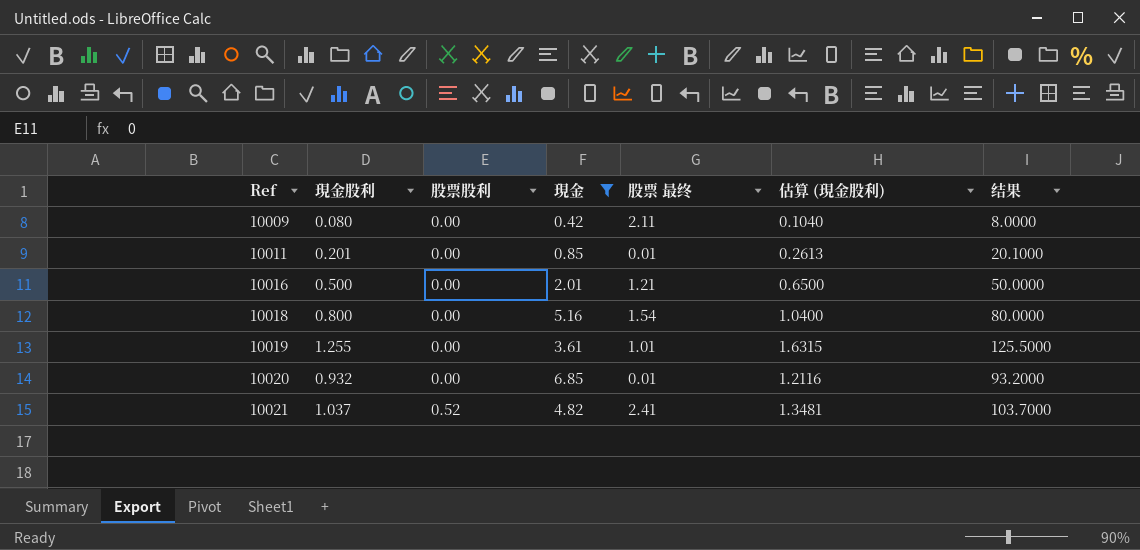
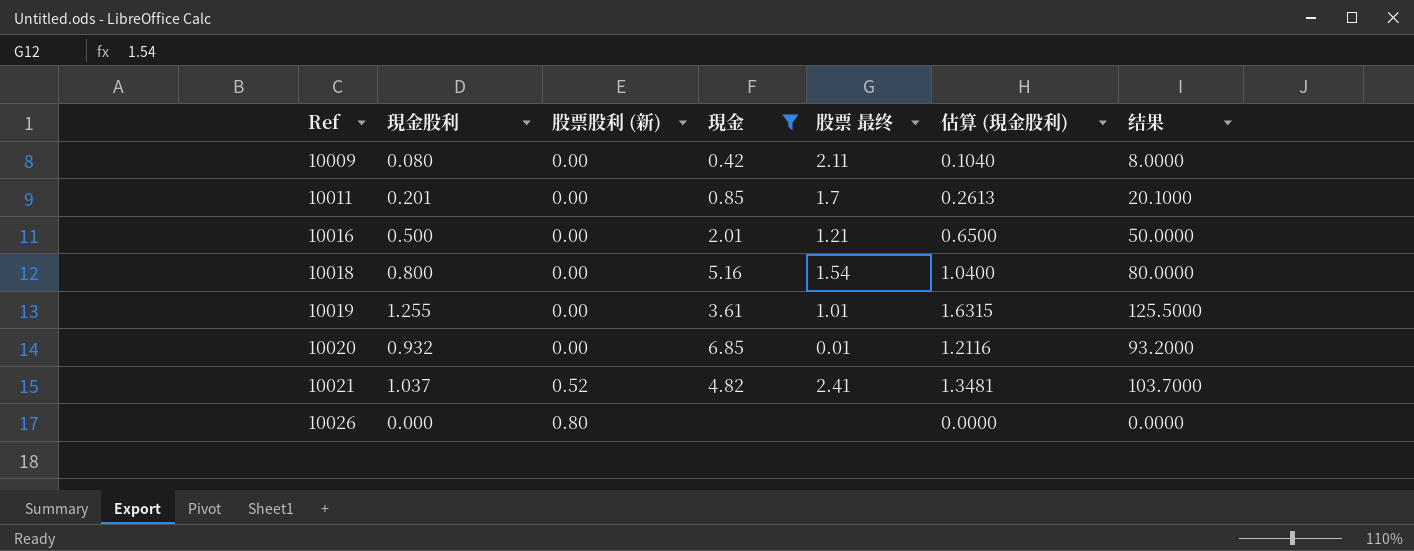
column name: 股票股利 -> 股票股利 (新)
10011 | 股票 最终: 0.01 -> 1.7
row 10026: none -> 0.000 | 0.80 | none | none | 0.0000 | 0.0000

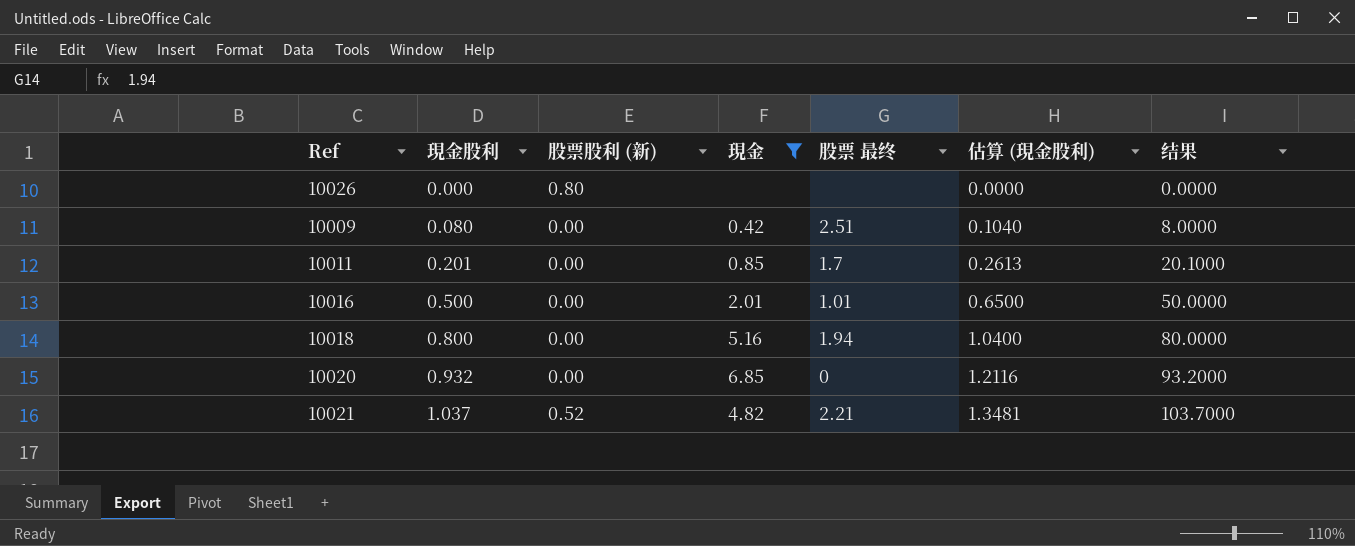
row order: Ref ascending -> 現金股利 ascending
row 10019: 1.255 | 0.00 | 3.61 | 1.01 | 1.6315 | 125.5000 -> none
10009 | 股票 最终: 2.11 -> 2.51
10016 | 股票 最终: 1.21 -> 1.01
10018 | 股票 最终: 1.54 -> 1.94
10020 | 股票 最终: 0.01 -> 0
10021 | 股票 最终: 2.41 -> 2.21

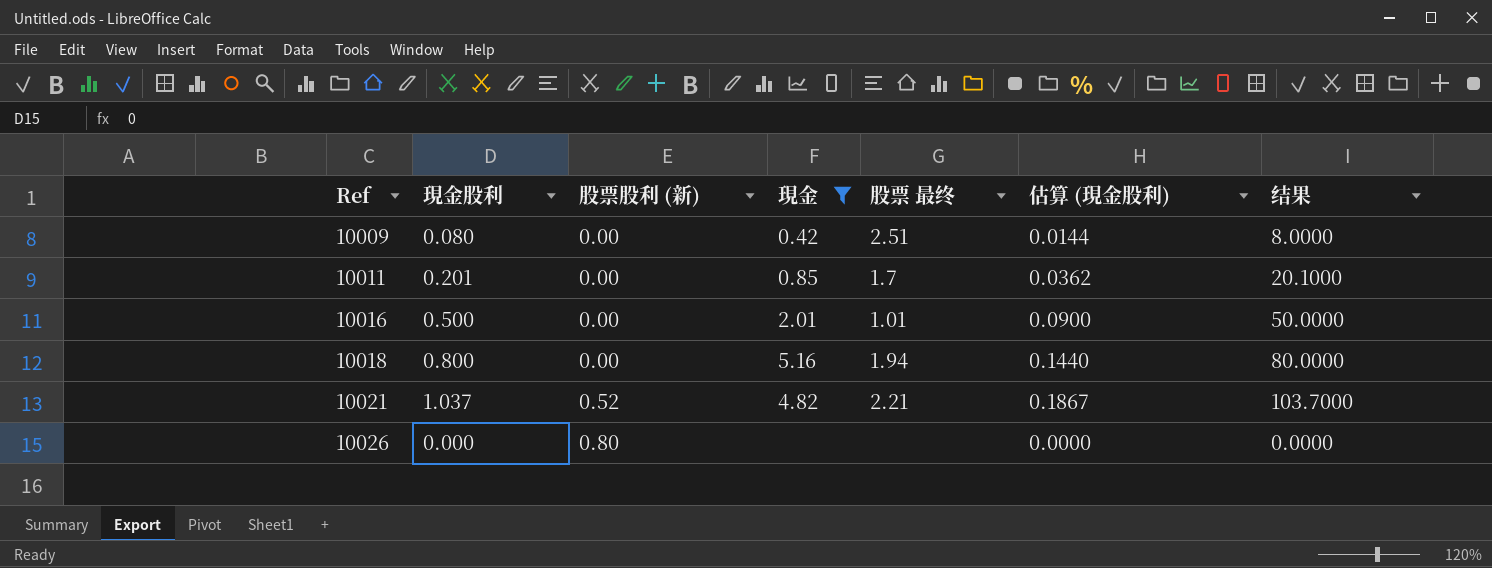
row order: 現金股利 ascending -> Ref ascending
column 估算 (現金股利) | formula: [現金股利] * 1.3 -> [現金股利] * 0.18
row 10020: 0.932 | 0.00 | 6.85 | 0 | 1.2116 | 93.2000 -> none

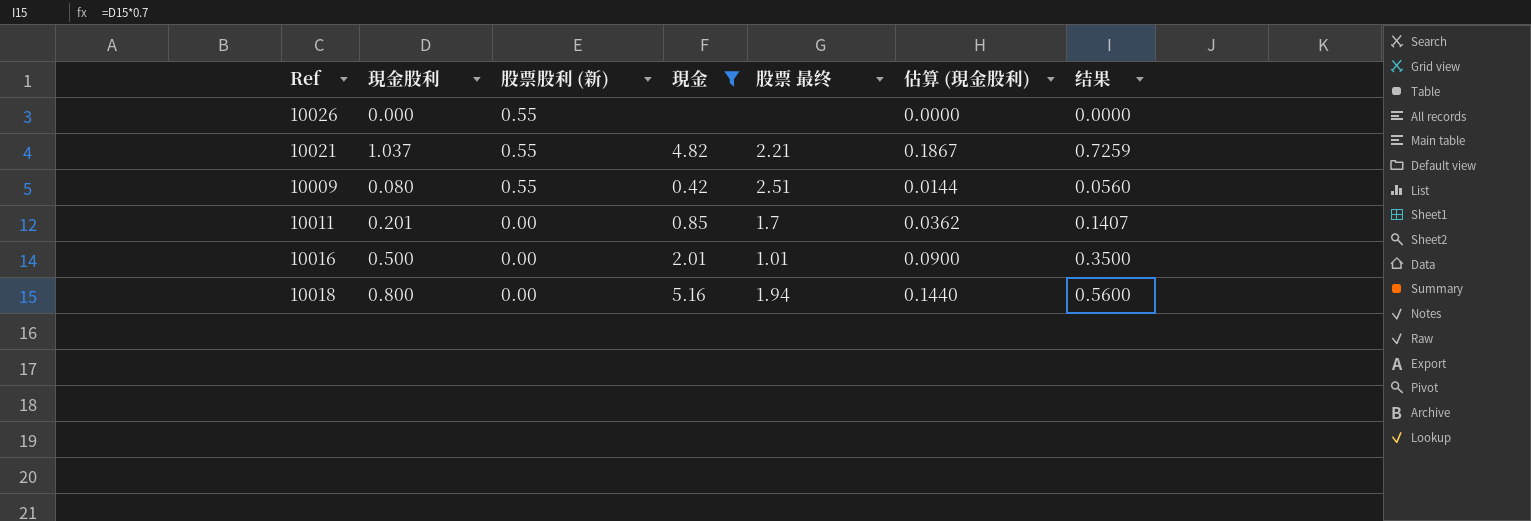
row order: Ref ascending -> 股票股利 (新) descending
column 结果 | formula: [現金股利] * 100 -> [現金股利] * 0.7
10026 | 股票股利 (新): 0.80 -> 0.55
10021 | 股票股利 (新): 0.52 -> 0.55
10009 | 股票股利 (新): 0.00 -> 0.55

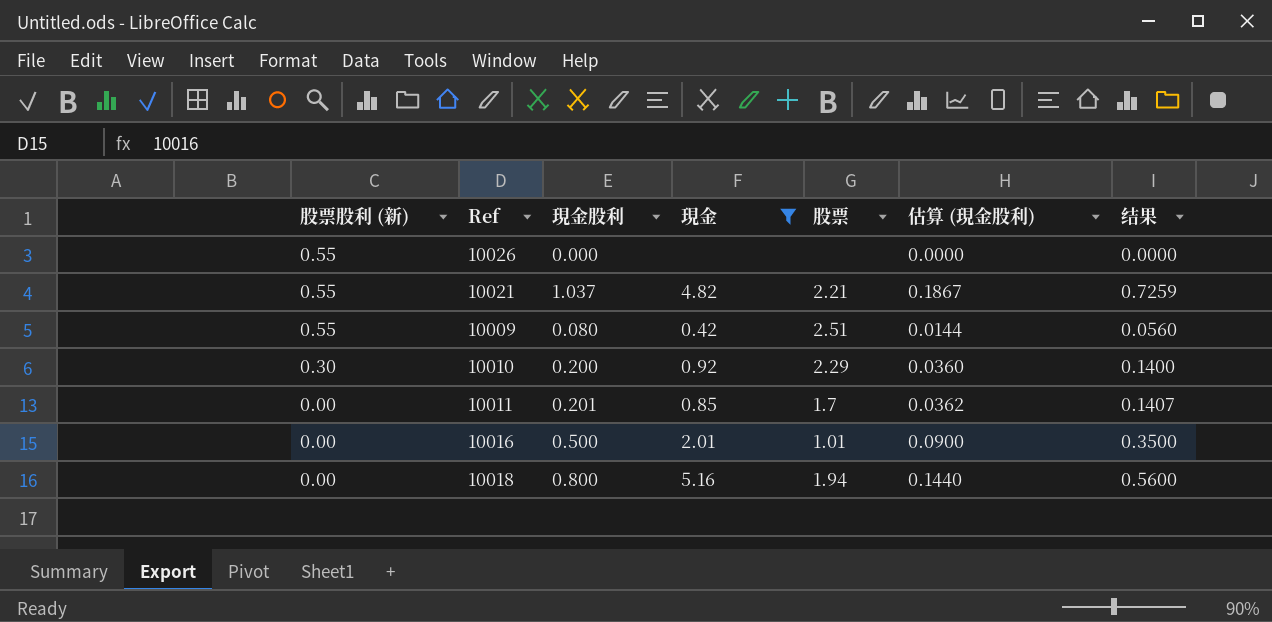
column 股票股利 (新) | position: 3 -> 1
column name: 股票 最终 -> 股票
row 10010: none -> 0.30 | 0.200 | 0.92 | 2.29 | 0.0360 | 0.1400

